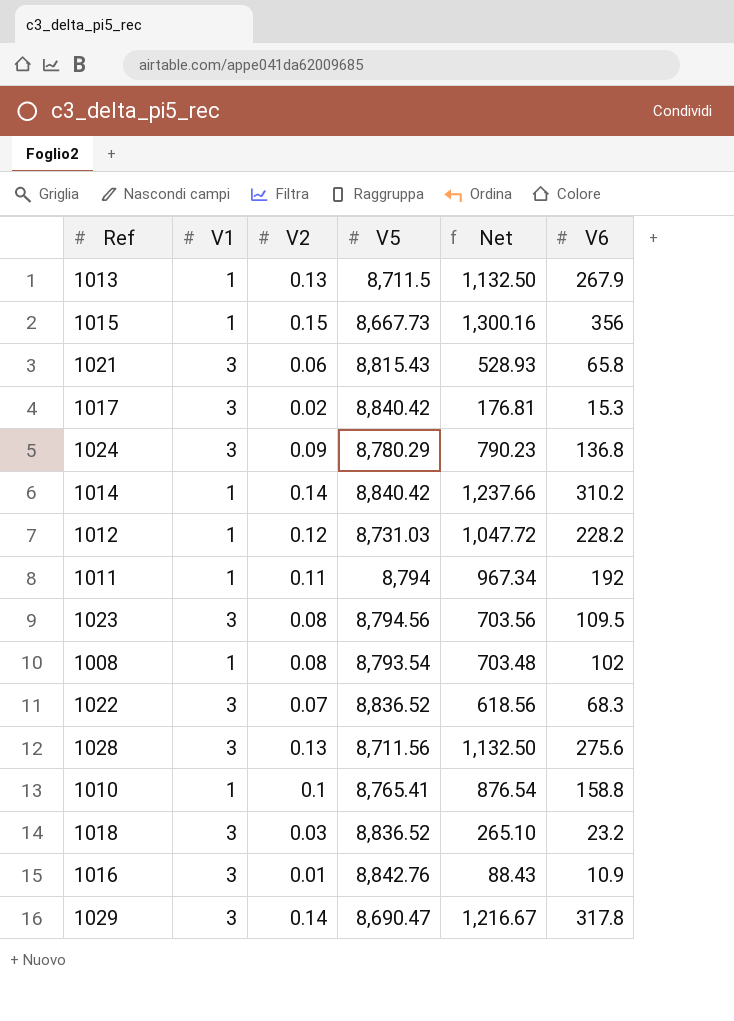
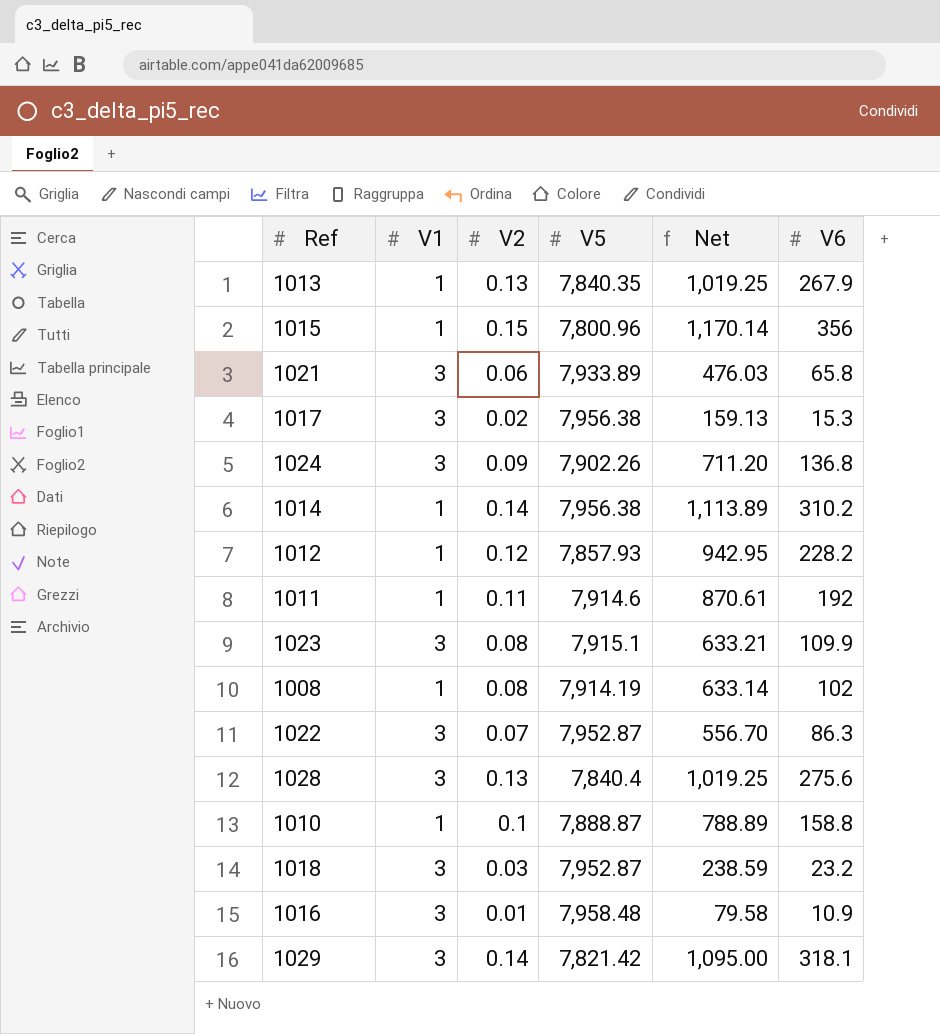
1013 | V5: 8,711.5 -> 7,840.35
1013 | Net: 1,132.50 -> 1,019.25
1015 | V5: 8,667.73 -> 7,800.96
1015 | Net: 1,300.16 -> 1,170.14
1021 | V5: 8,815.43 -> 7,933.89
1021 | Net: 528.93 -> 476.03
1017 | V5: 8,840.42 -> 7,956.38
1017 | Net: 176.81 -> 159.13
1024 | V5: 8,780.29 -> 7,902.26
1024 | Net: 790.23 -> 711.20
1014 | V5: 8,840.42 -> 7,956.38
1014 | Net: 1,237.66 -> 1,113.89
1012 | V5: 8,731.03 -> 7,857.93
1012 | Net: 1,047.72 -> 942.95
1011 | V5: 8,794 -> 7,914.6
1011 | Net: 967.34 -> 870.61
1023 | V5: 8,794.56 -> 7,915.1
1023 | Net: 703.56 -> 633.21
1023 | V6: 109.5 -> 109.9
1008 | V5: 8,793.54 -> 7,914.19
1008 | Net: 703.48 -> 633.14
1022 | V5: 8,836.52 -> 7,952.87
1022 | Net: 618.56 -> 556.70
1022 | V6: 68.3 -> 86.3
1028 | V5: 8,711.56 -> 7,840.4
1028 | Net: 1,132.50 -> 1,019.25
1010 | V5: 8,765.41 -> 7,888.87
1010 | Net: 876.54 -> 788.89
1018 | V5: 8,836.52 -> 7,952.87
1018 | Net: 265.10 -> 238.59
1016 | V5: 8,842.76 -> 7,958.48
1016 | Net: 88.43 -> 79.58
1029 | V5: 8,690.47 -> 7,821.42
1029 | Net: 1,216.67 -> 1,095.00
1029 | V6: 317.8 -> 318.1

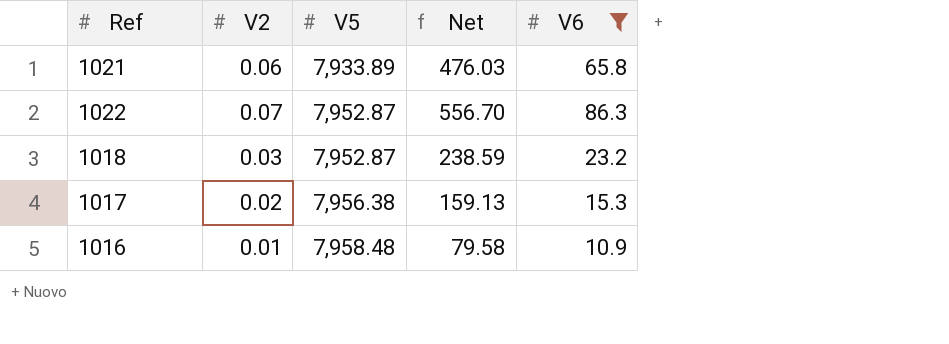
filter: none -> V6 <= 86.3
row order: none -> V5 ascending
column V1 | position: 2 -> none

